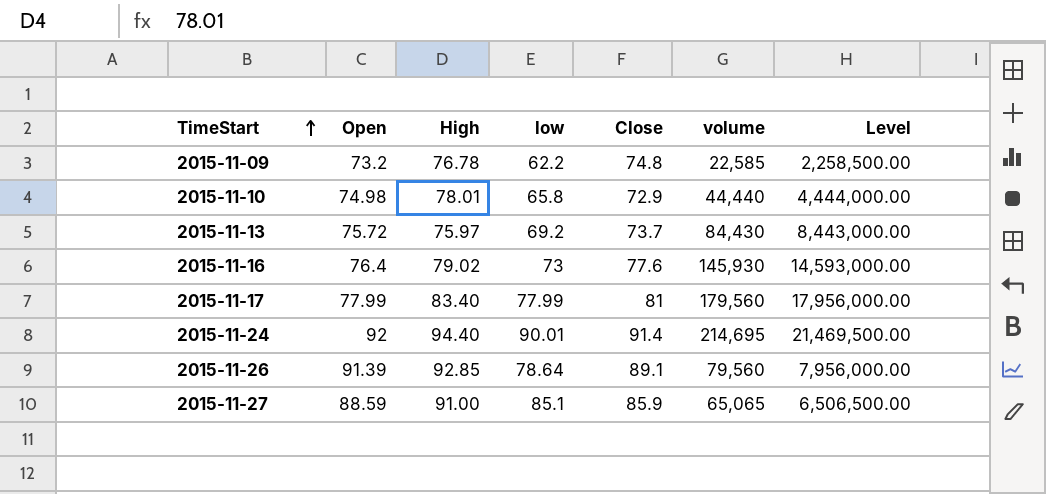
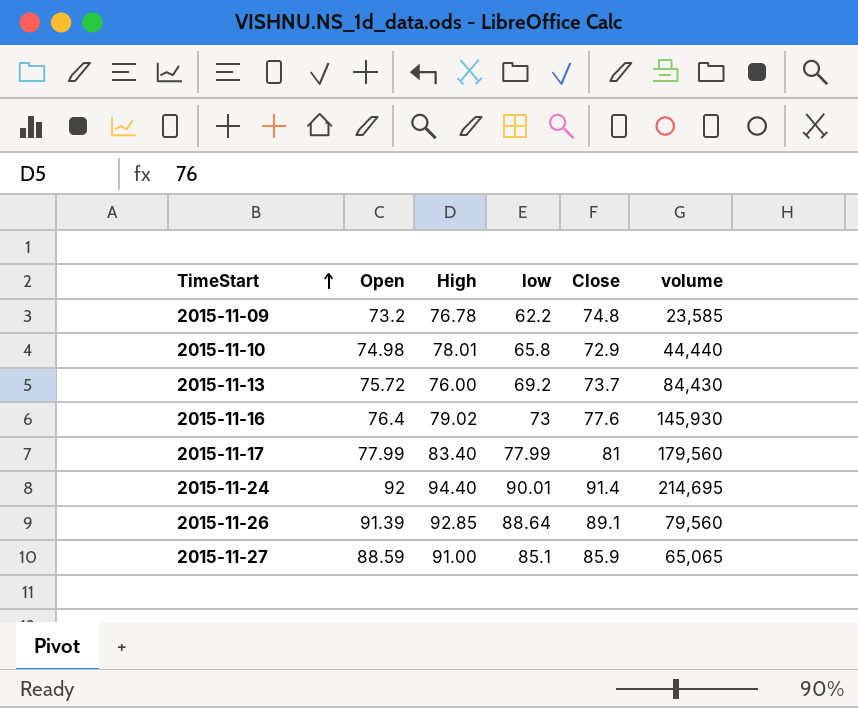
column Level | formula: [volume] * 100 -> none
2015-11-09 | volume: 22,585 -> 23,585
2015-11-13 | High: 75.97 -> 76.00
2015-11-26 | low: 78.64 -> 88.64

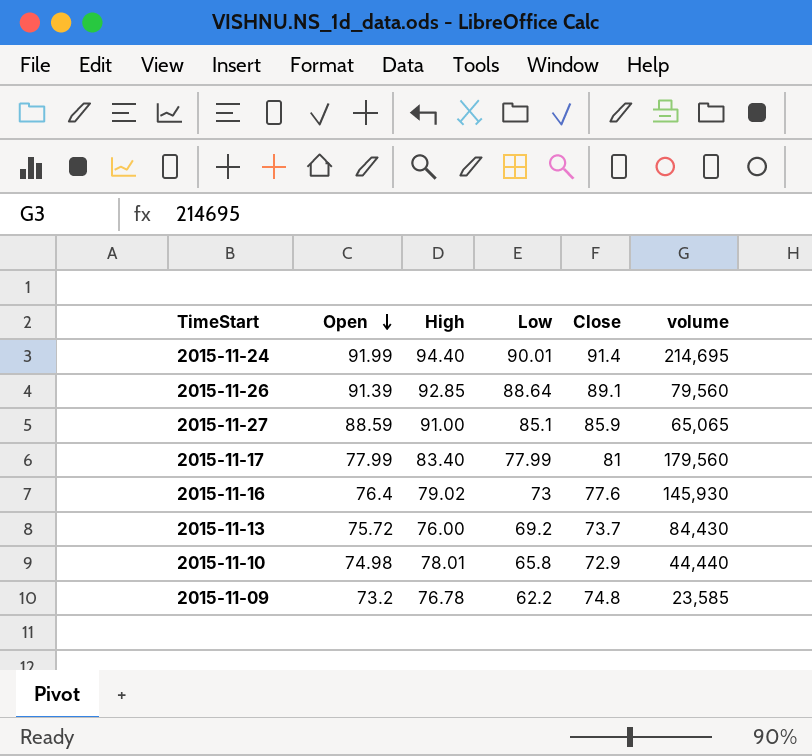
row order: TimeStart ascending -> Open descending
column name: low -> Low
2015-11-24 | Open: 92 -> 91.99

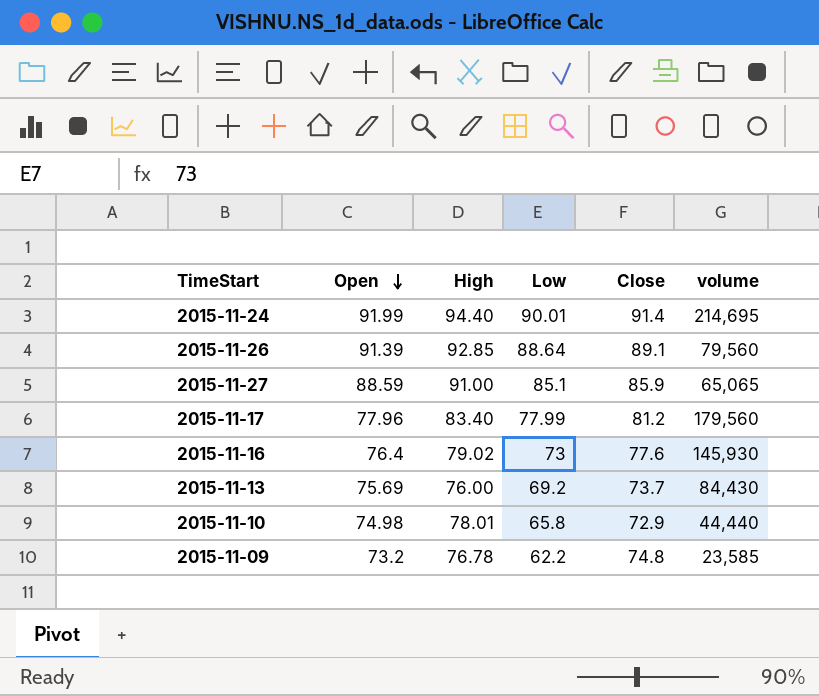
2015-11-17 | Open: 77.99 -> 77.96
2015-11-17 | Close: 81 -> 81.2
2015-11-13 | Open: 75.72 -> 75.69

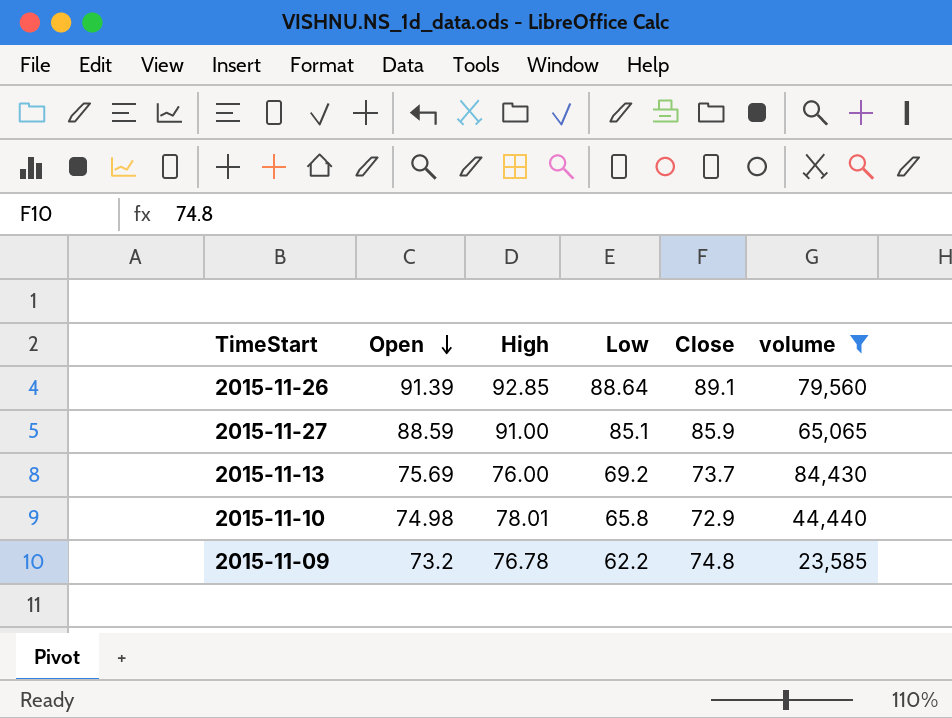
filter: none -> volume <= 84,430

